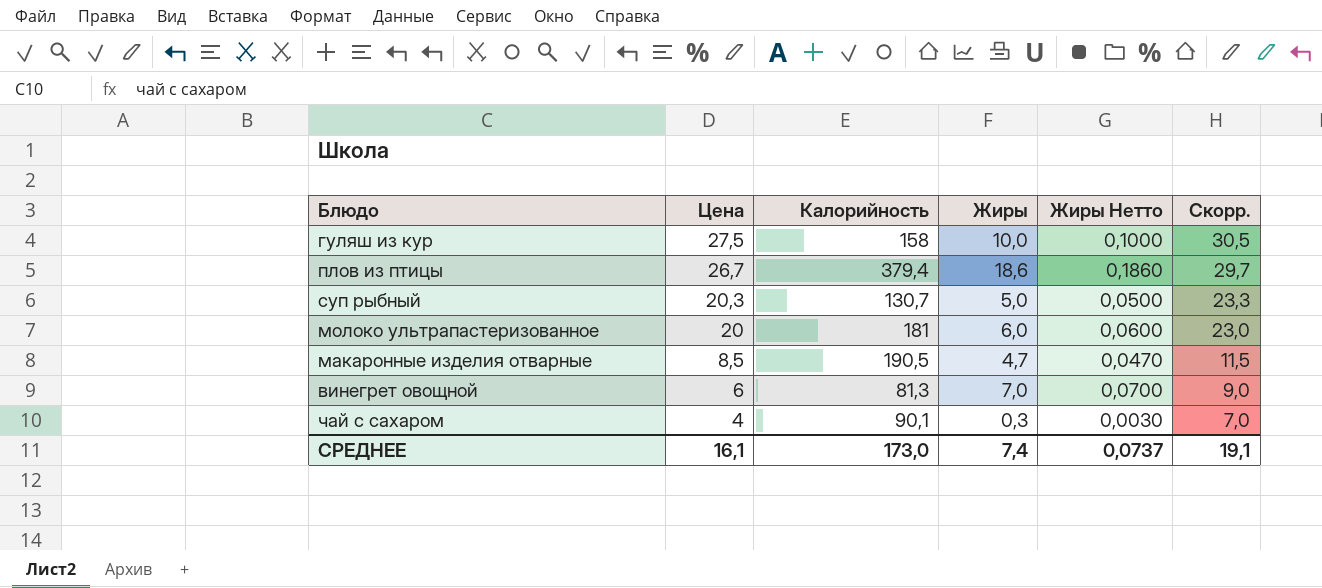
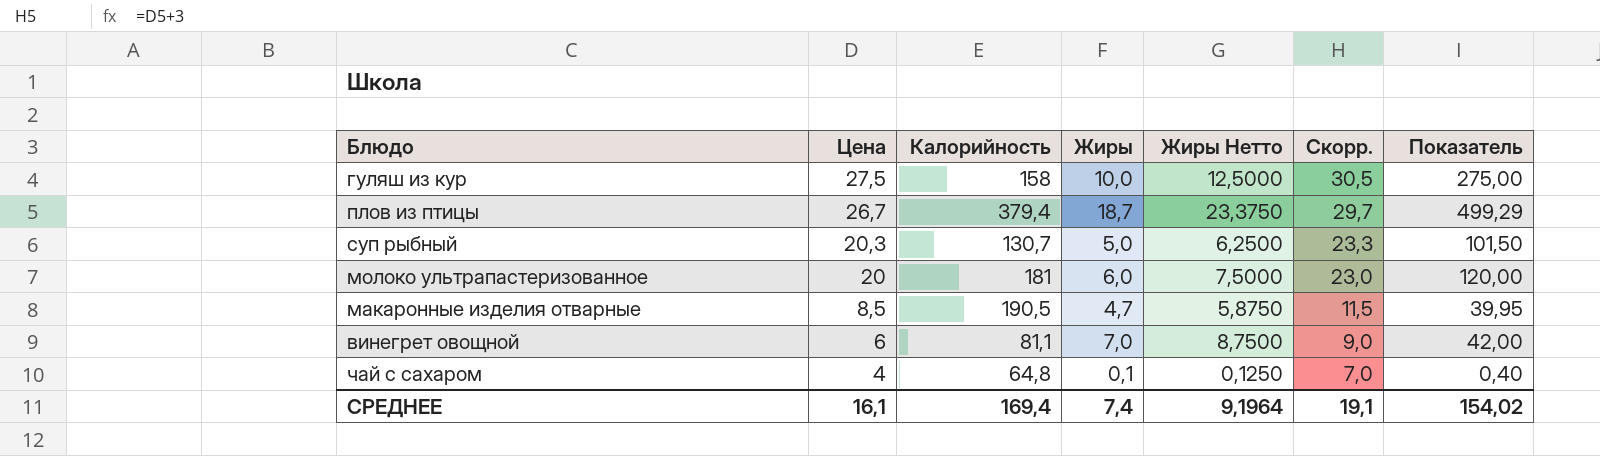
column Жиры Нетто | formula: [Жиры] * 0,01 -> [Жиры] * 1,25
column Показатель | formula: none -> [Цена] * [Жиры]
плов из птицы | Жиры: 18,6 -> 18,7
винегрет овощной | Калорийность: 81,3 -> 81,1
чай с сахаром | Калорийность: 90,1 -> 64,8
чай с сахаром | Жиры: 0,3 -> 0,1
СРЕДНЕЕ | Калорийность: 173,0 -> 169,4
СРЕДНЕЕ | Жиры Нетто: 0,0737 -> 9,1964

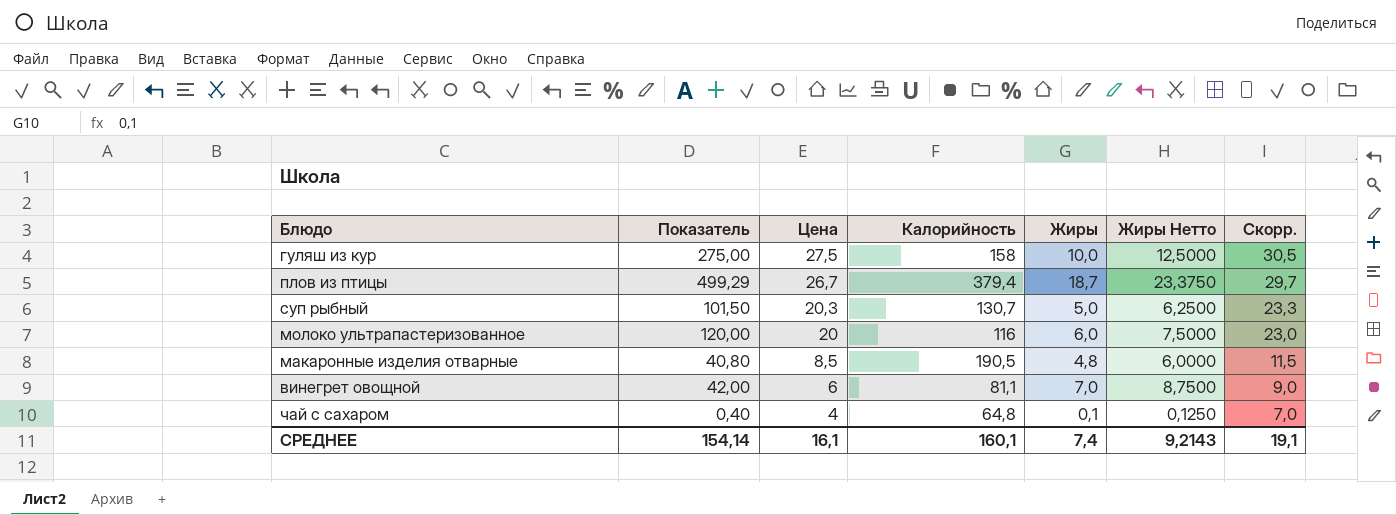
column Показатель | position: 7 -> 2
молоко ультрапастеризованное | Калорийность: 181 -> 116
макаронные изделия отварные | Показатель: 39,95 -> 40,80
макаронные изделия отварные | Жиры: 4,7 -> 4,8
макаронные изделия отварные | Жиры Нетто: 5,8750 -> 6,0000
СРЕДНЕЕ | Показатель: 154,02 -> 154,14
СРЕДНЕЕ | Калорийность: 169,4 -> 160,1
СРЕДНЕЕ | Жиры Нетто: 9,1964 -> 9,2143

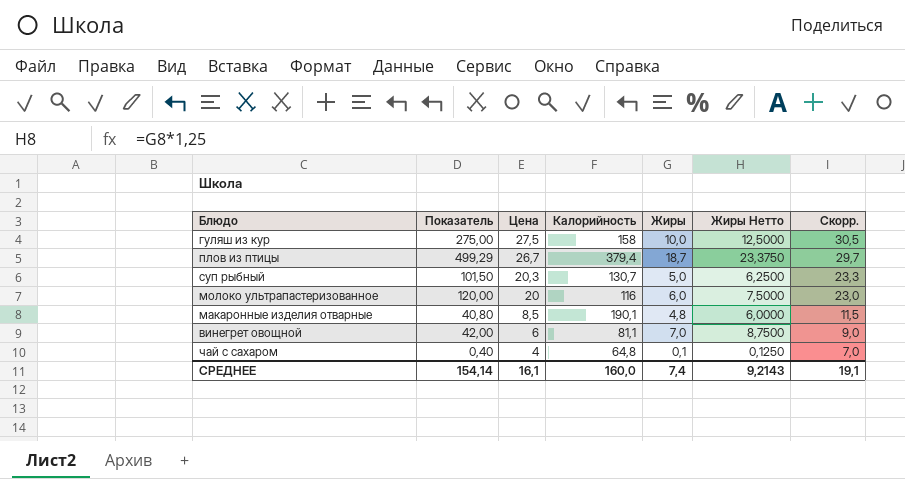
макаронные изделия отварные | Калорийность: 190,5 -> 190,1
СРЕДНЕЕ | Калорийность: 160,1 -> 160,0

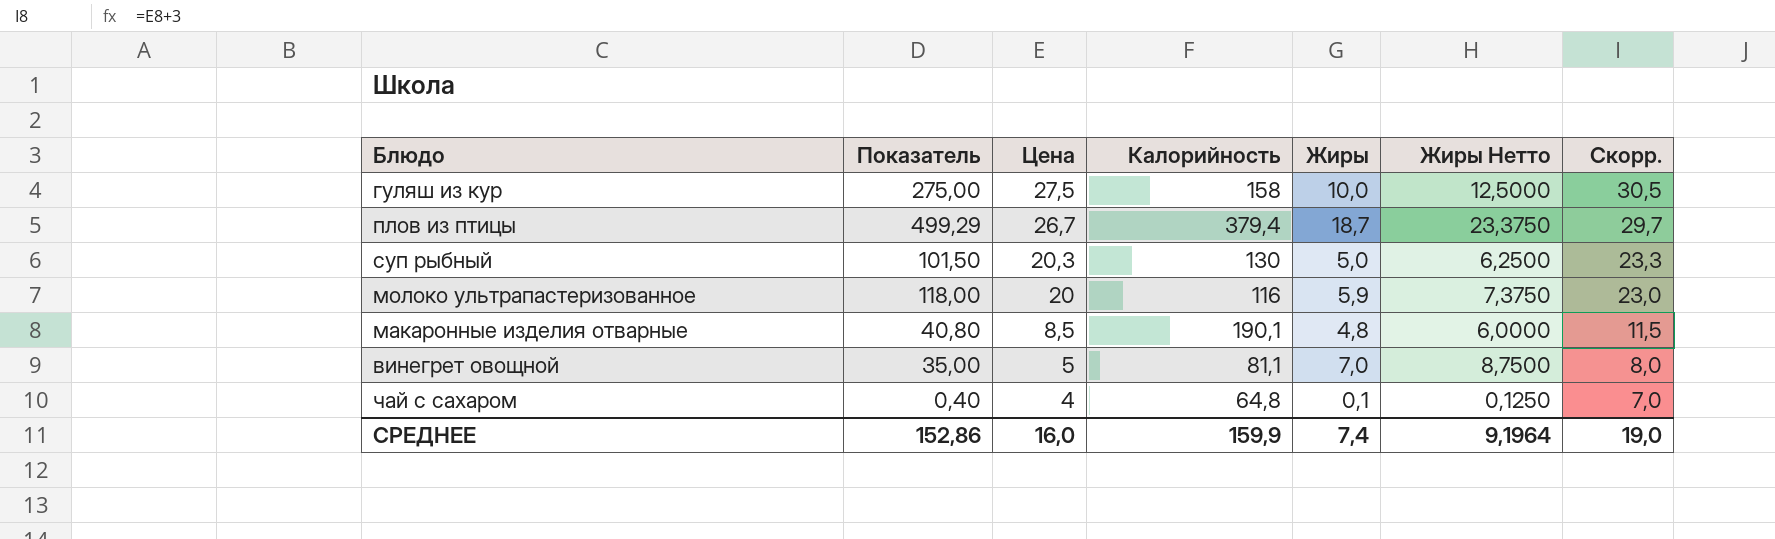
суп рыбный | Калорийность: 130,7 -> 130
молоко ультрапастеризованное | Показатель: 120,00 -> 118,00
молоко ультрапастеризованное | Жиры: 6,0 -> 5,9
молоко ультрапастеризованное | Жиры Нетто: 7,5000 -> 7,3750
винегрет овощной | Показатель: 42,00 -> 35,00
винегрет овощной | Цена: 6 -> 5
винегрет овощной | Скорр.: 9,0 -> 8,0
СРЕДНЕЕ | Показатель: 154,14 -> 152,86
СРЕДНЕЕ | Цена: 16,1 -> 16,0
СРЕДНЕЕ | Калорийность: 160,0 -> 159,9
СРЕДНЕЕ | Жиры Нетто: 9,2143 -> 9,1964
СРЕДНЕЕ | Скорр.: 19,1 -> 19,0

